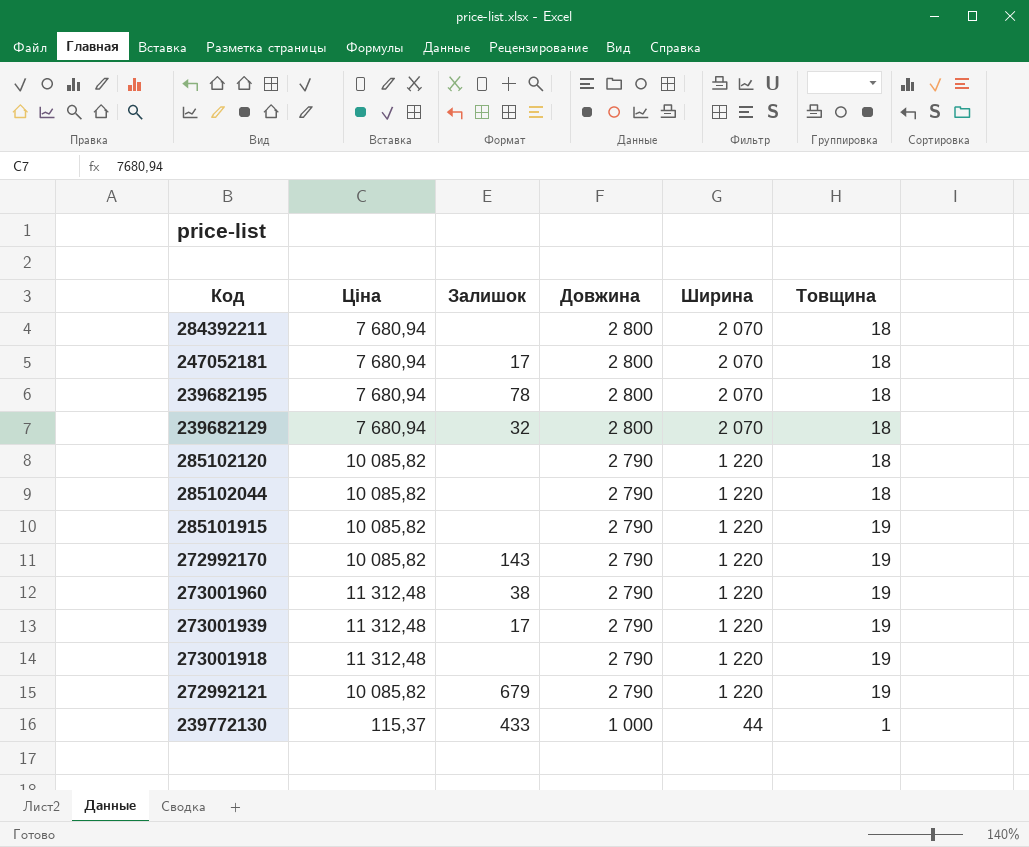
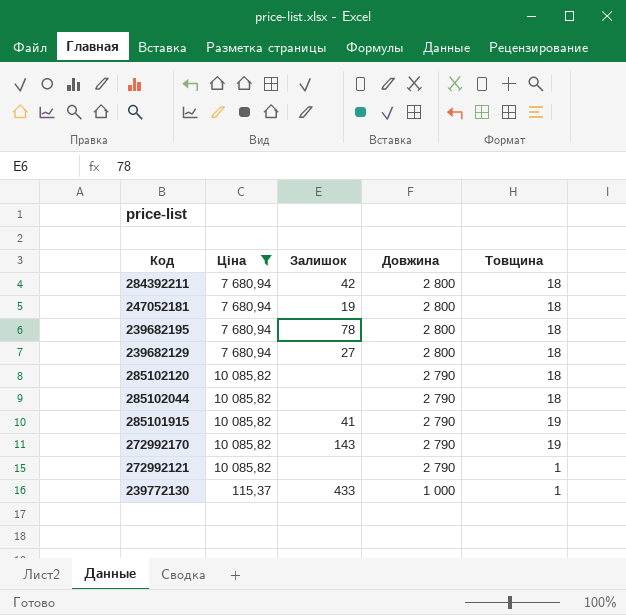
filter: none -> Ціна != 11 312,48
column Ширина | position: 5 -> none
284392211 | Залишок: none -> 42
247052181 | Залишок: 17 -> 19
239682129 | Залишок: 32 -> 27
285101915 | Залишок: none -> 41
272992121 | Залишок: 679 -> none
272992121 | Товщина: 19 -> 1

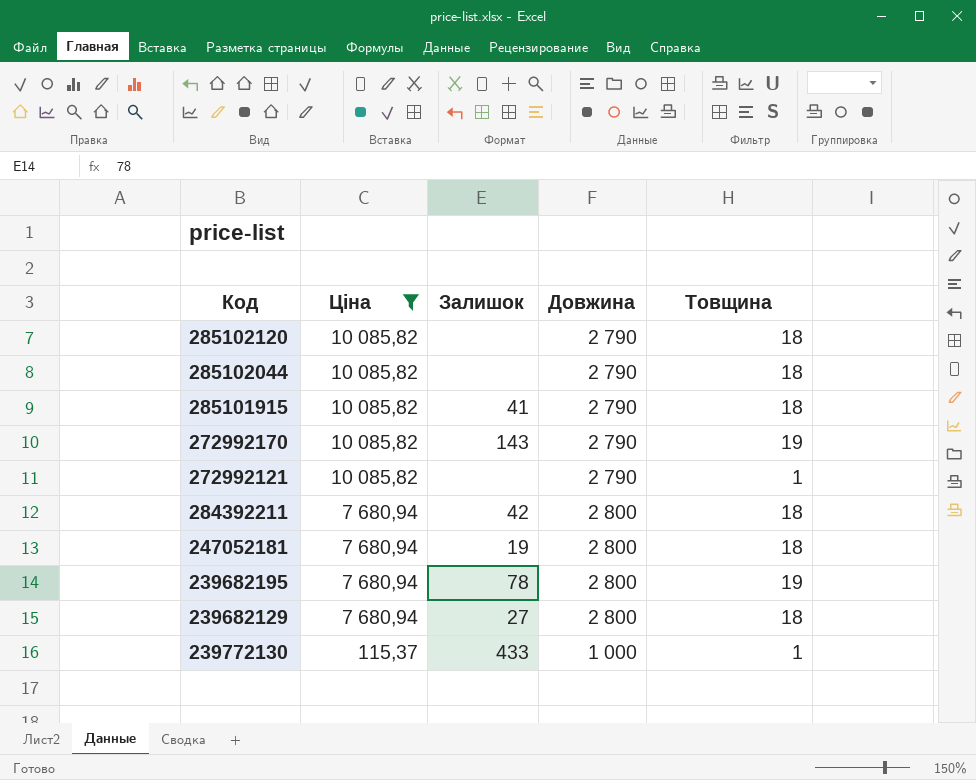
row order: Довжина descending -> Ціна descending
285101915 | Товщина: 19 -> 18
239682195 | Товщина: 18 -> 19

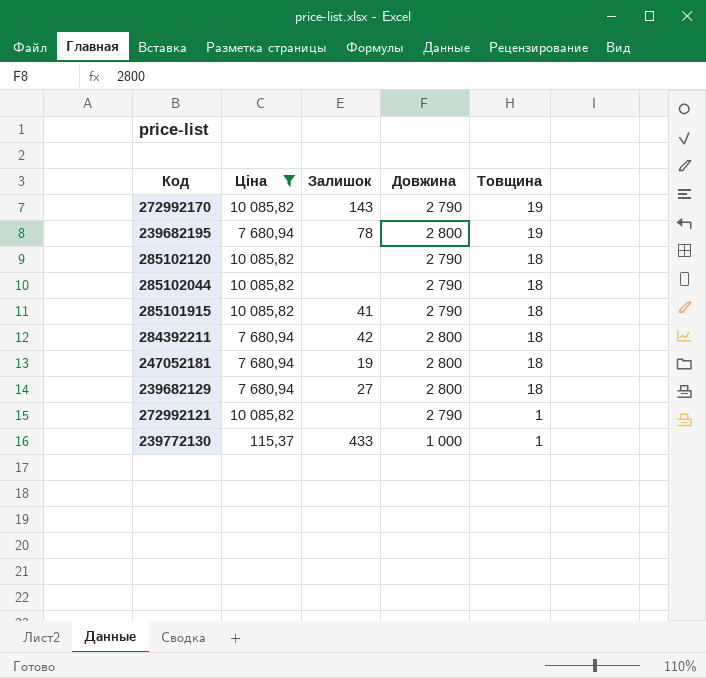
row order: Ціна descending -> Товщина descending

